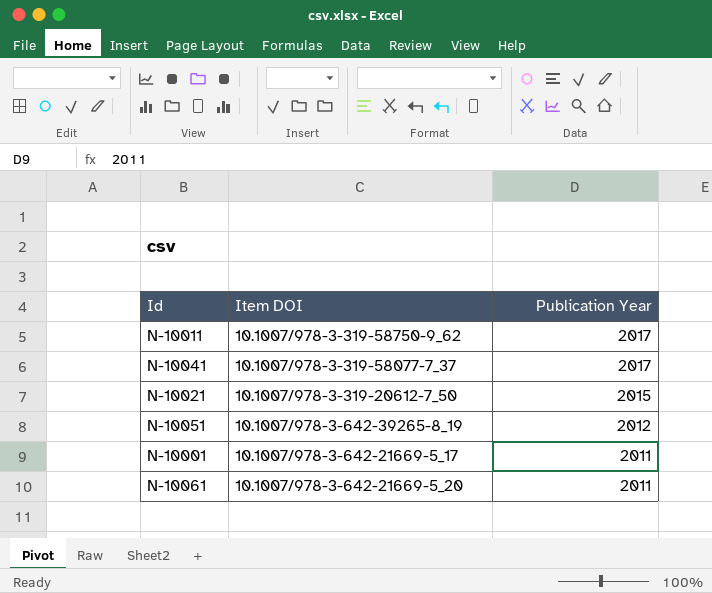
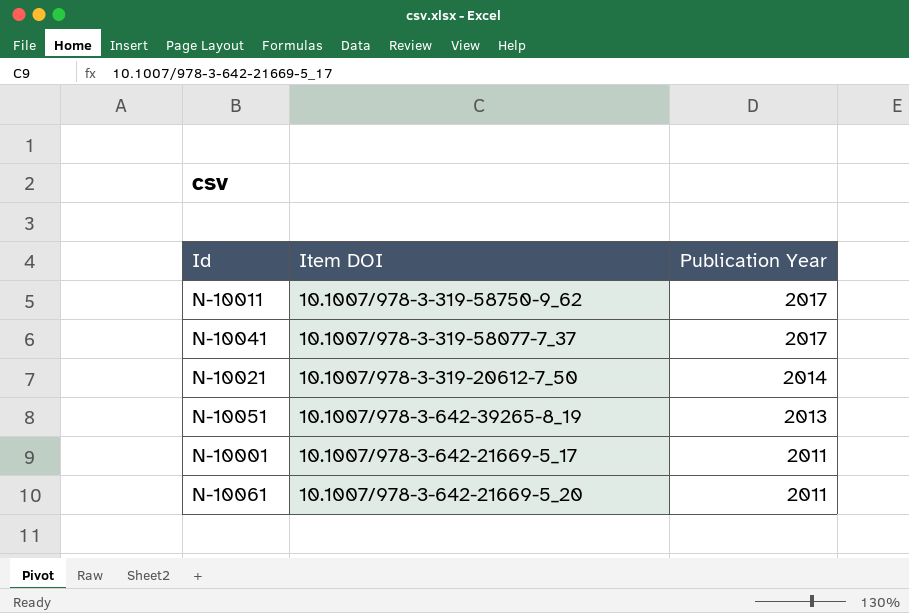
N-10021 | Publication Year: 2015 -> 2014
N-10051 | Publication Year: 2012 -> 2013

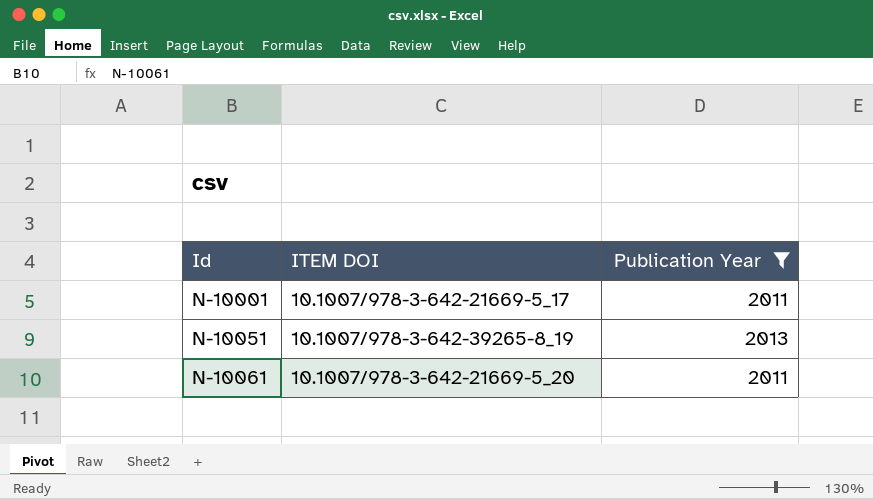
filter: none -> Publication Year <= 2013
row order: Publication Year descending -> Id ascending
column name: Item DOI -> ITEM DOI

